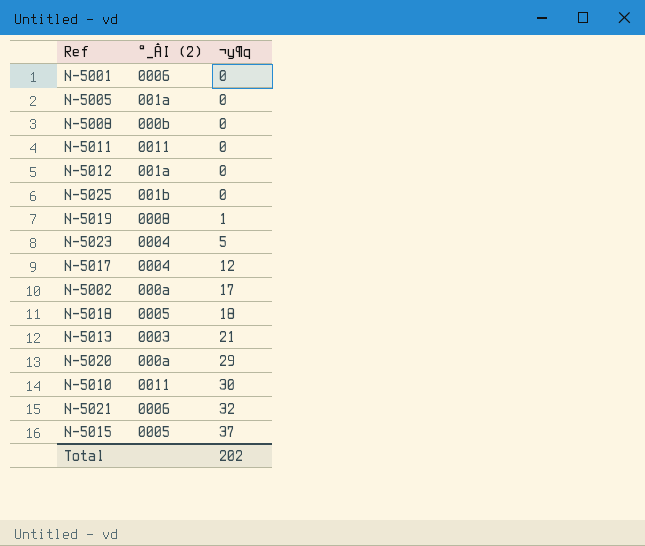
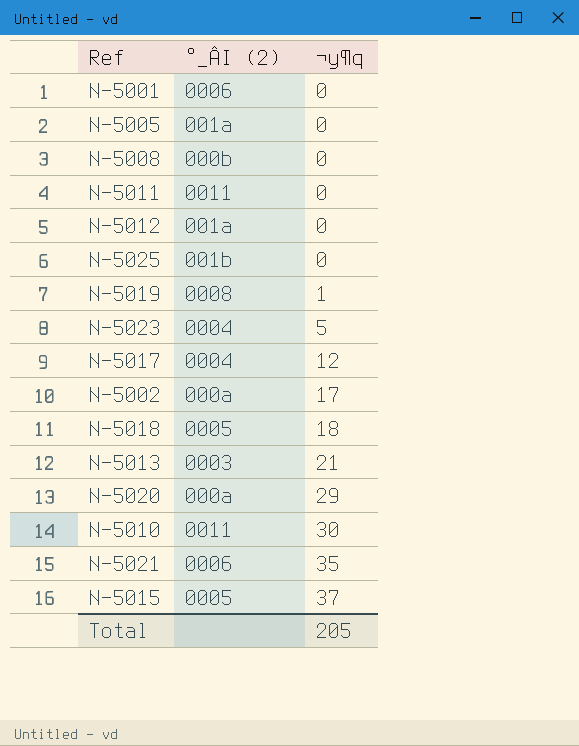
N-5021 | ¬y¶q: 32 -> 35
Total | ¬y¶q: 202 -> 205

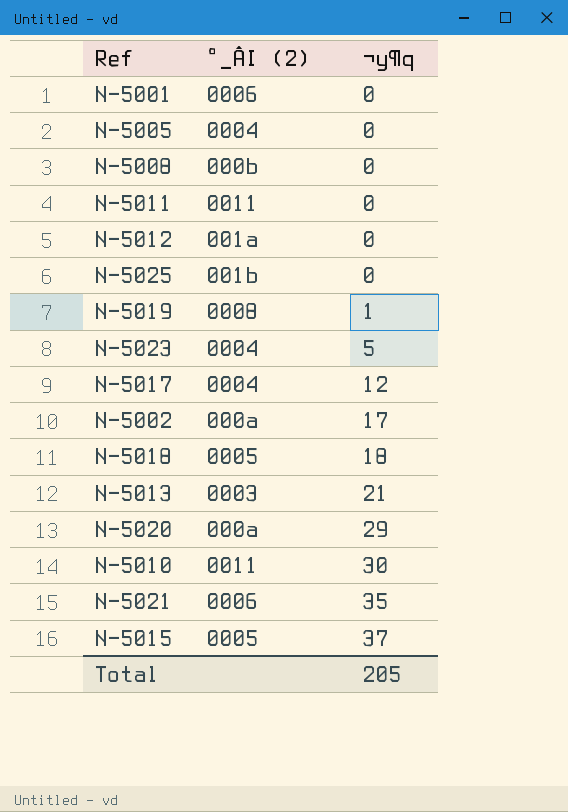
N-5005 | °_ÂI (2): 001a -> 0004

